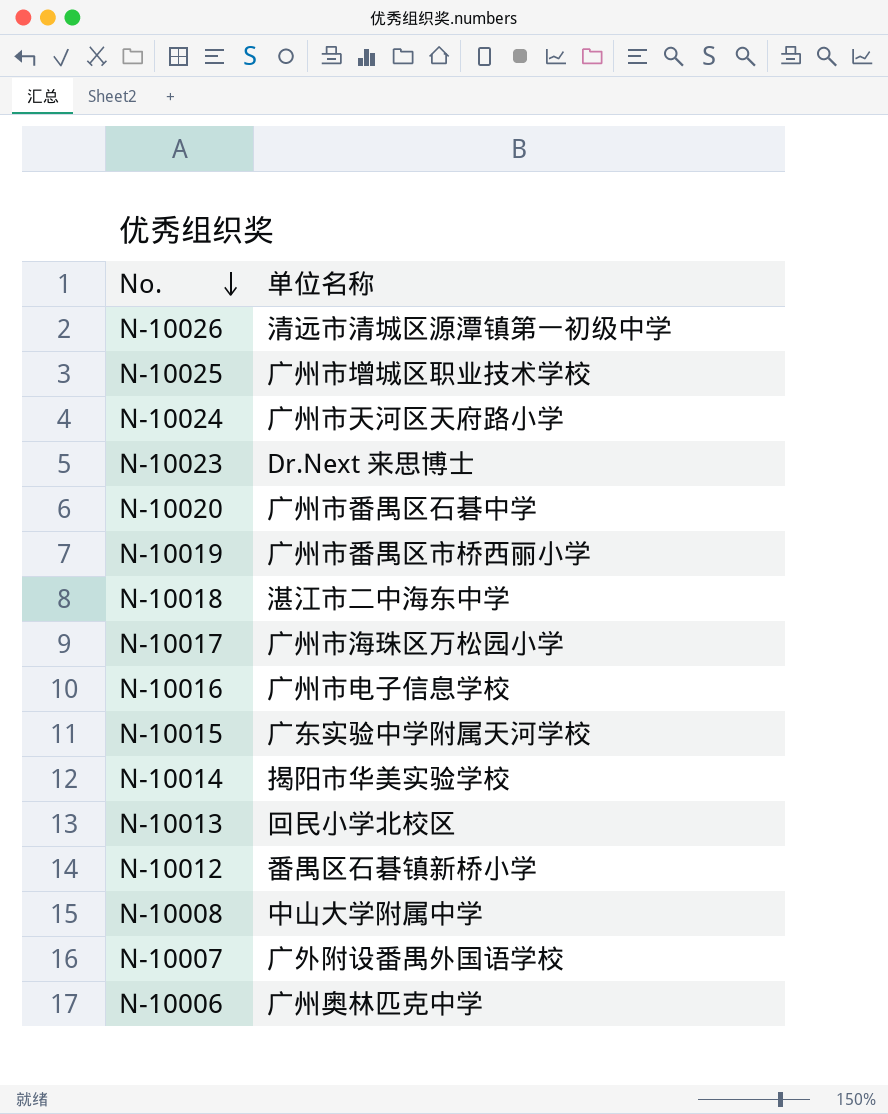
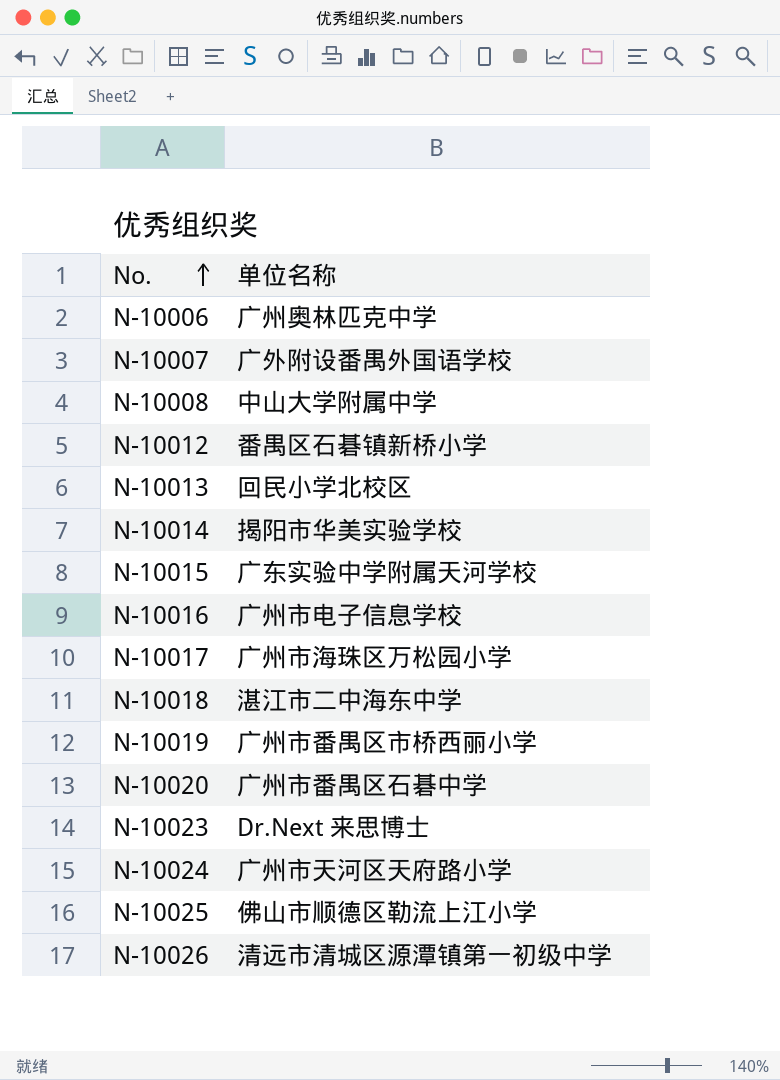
row order: No. descending -> No. ascending
N-10025 | 单位名称: 广州市增城区职业技术学校 -> 佛山市顺德区勒流上江小学

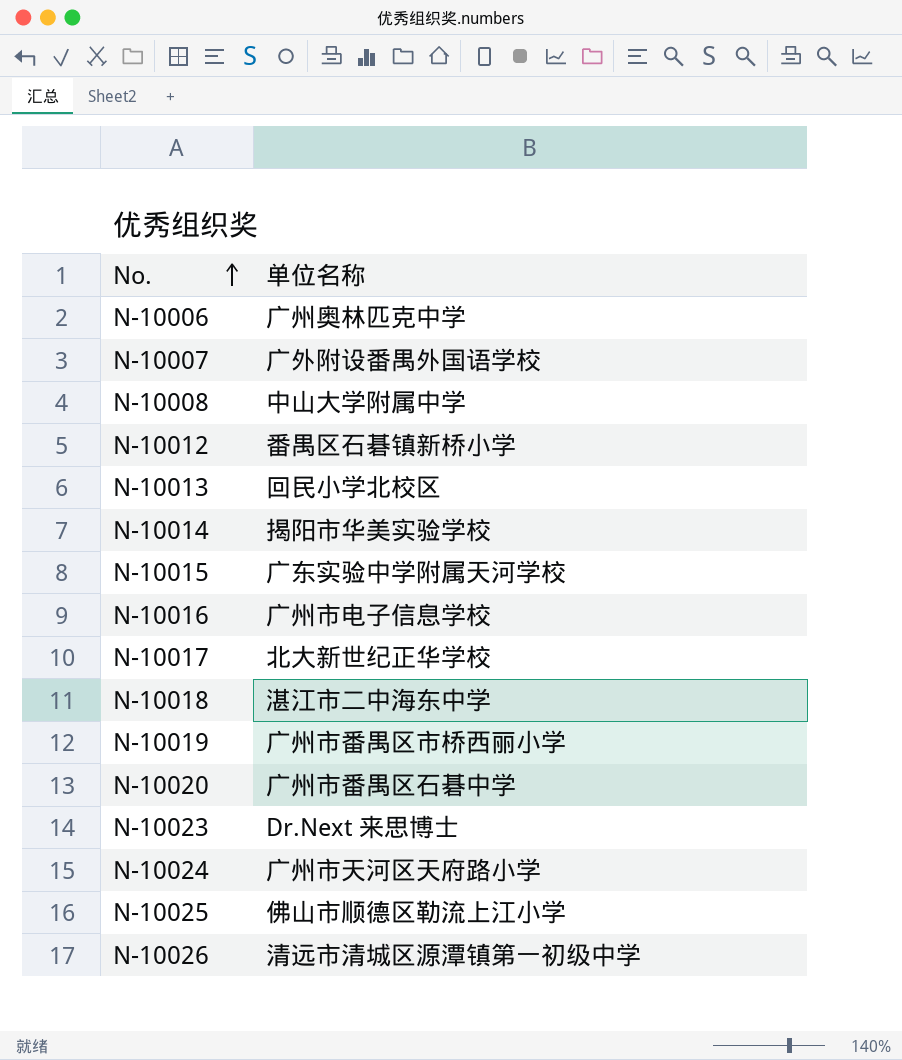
N-10017 | 单位名称: 广州市海珠区万松园小学 -> 北大新世纪正华学校

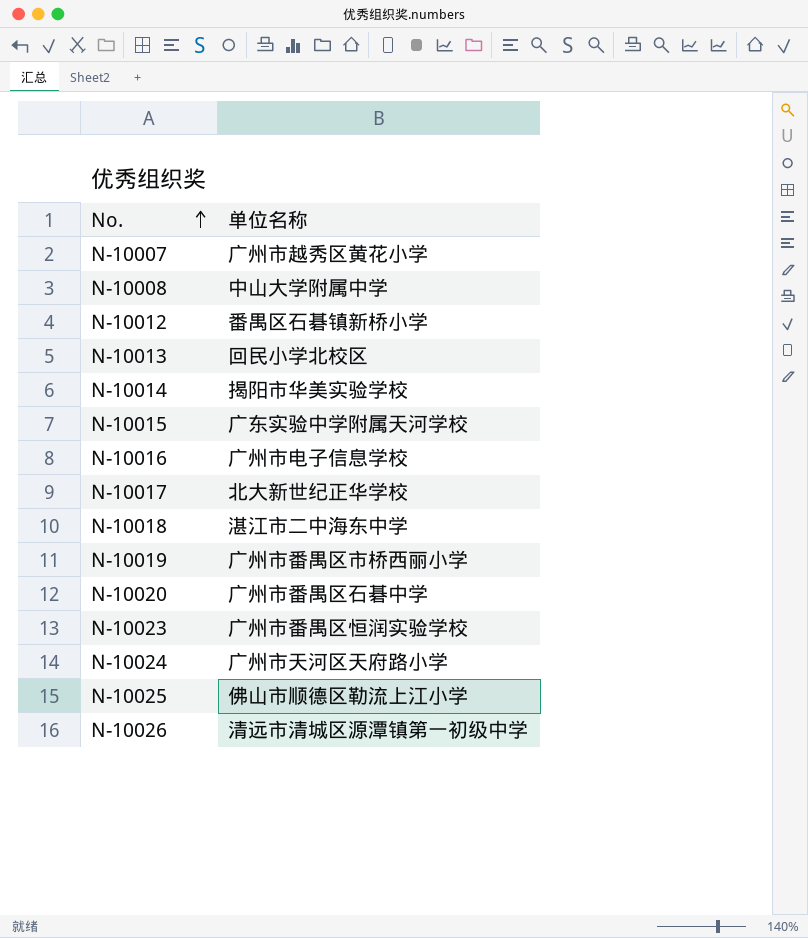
row N-10006: 广州奥林匹克中学 -> none
N-10007 | 单位名称: 广外附设番禺外国语学校 -> 广州市越秀区黄花小学
N-10023 | 单位名称: Dr.Next 来思博士 -> 广州市番禺区恒润实验学校

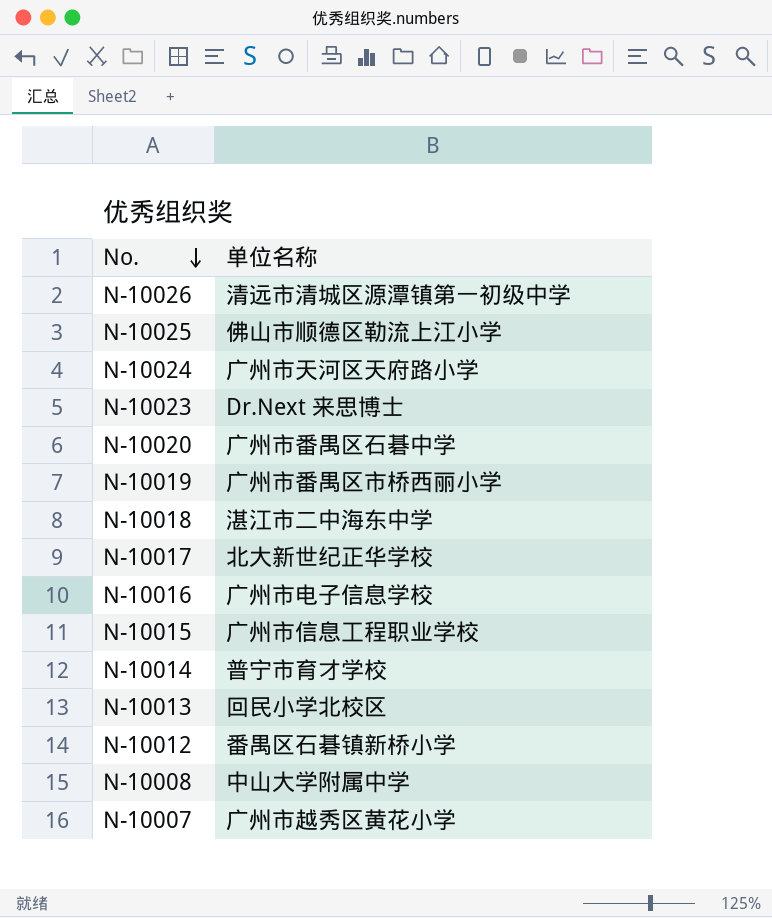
row order: No. ascending -> No. descending
N-10023 | 单位名称: 广州市番禺区恒润实验学校 -> Dr.Next 来思博士
N-10015 | 单位名称: 广东实验中学附属天河学校 -> 广州市信息工程职业学校
N-10014 | 单位名称: 揭阳市华美实验学校 -> 普宁市育才学校

